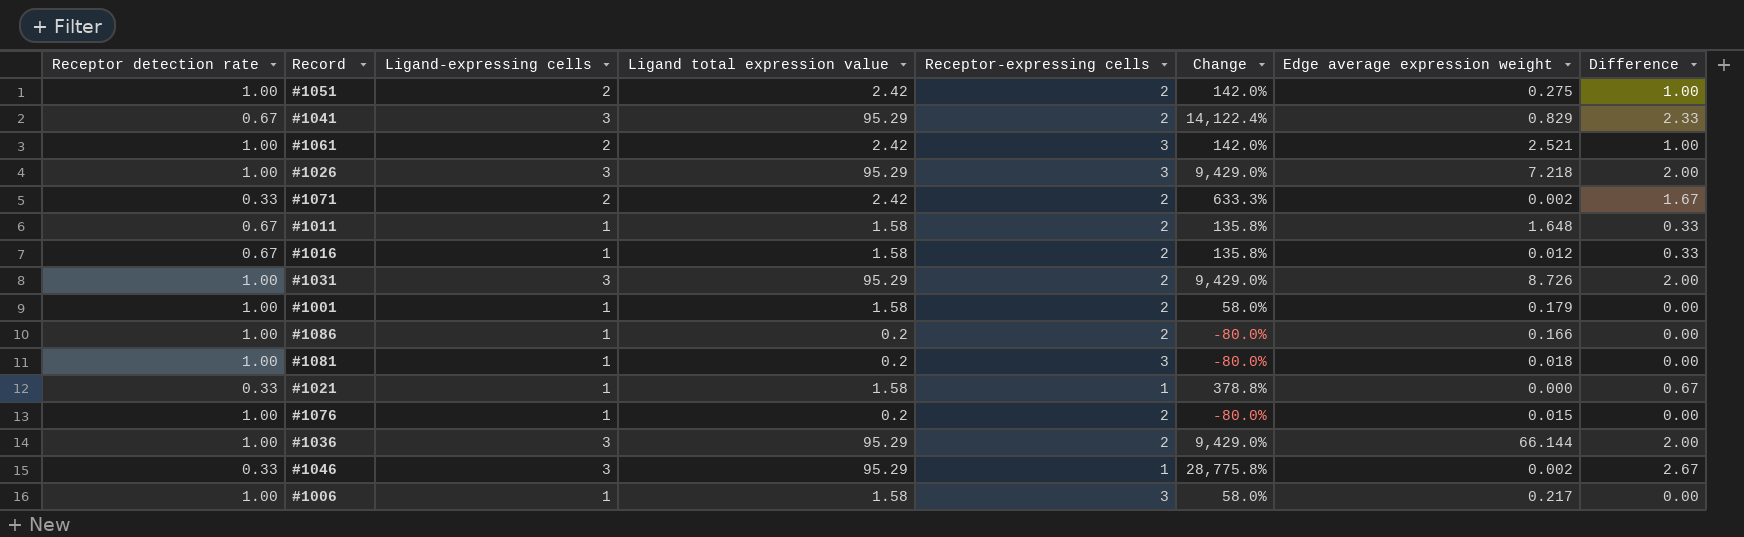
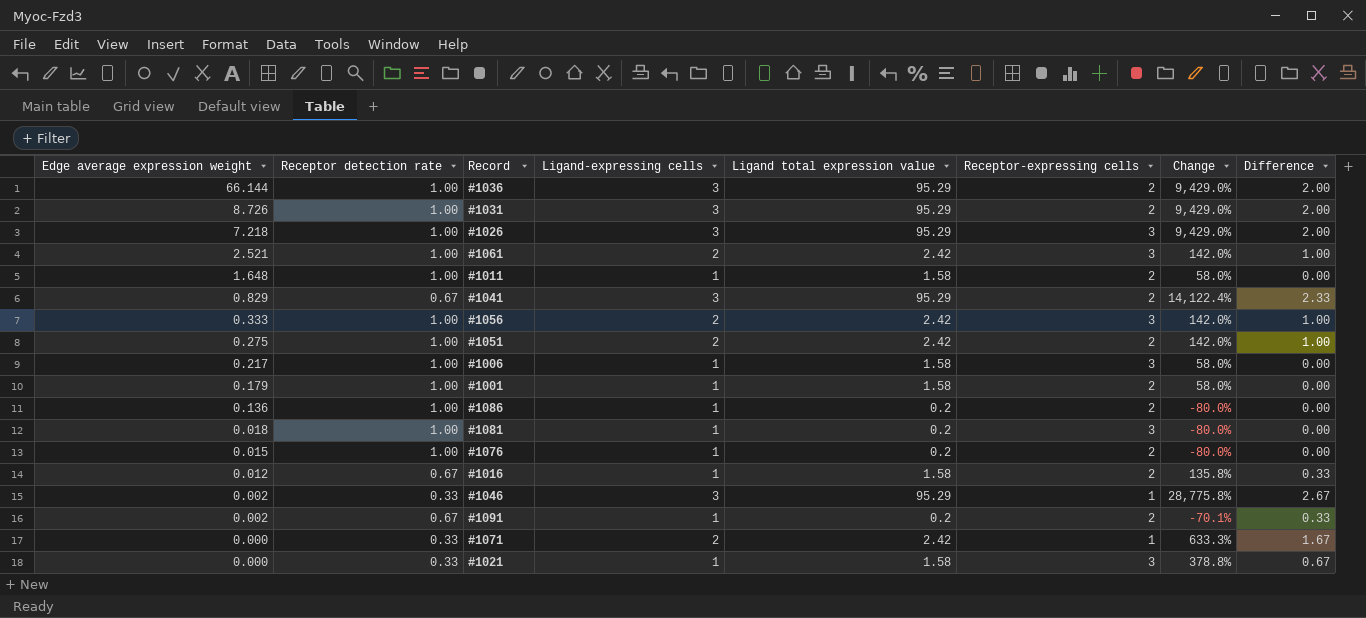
row order: none -> Edge average expression weight descending
column Edge average expression weight | position: 7 -> 1
#1011 | Receptor detection rate: 0.67 -> 1.00
#1011 | Change: 135.8% -> 58.0%
#1011 | Difference: 0.33 -> 0.00
row #1056: none -> 0.333 | 1.00 | 2 | 2.42 | 3 | 142.0% | 1.00
#1086 | Edge average expression weight: 0.166 -> 0.136
row #1091: none -> 0.002 | 0.67 | 1 | 0.2 | 2 | -70.1% | 0.33
#1071 | Edge average expression weight: 0.002 -> 0.000
#1071 | Receptor-expressing cells: 2 -> 1
#1021 | Receptor-expressing cells: 1 -> 3

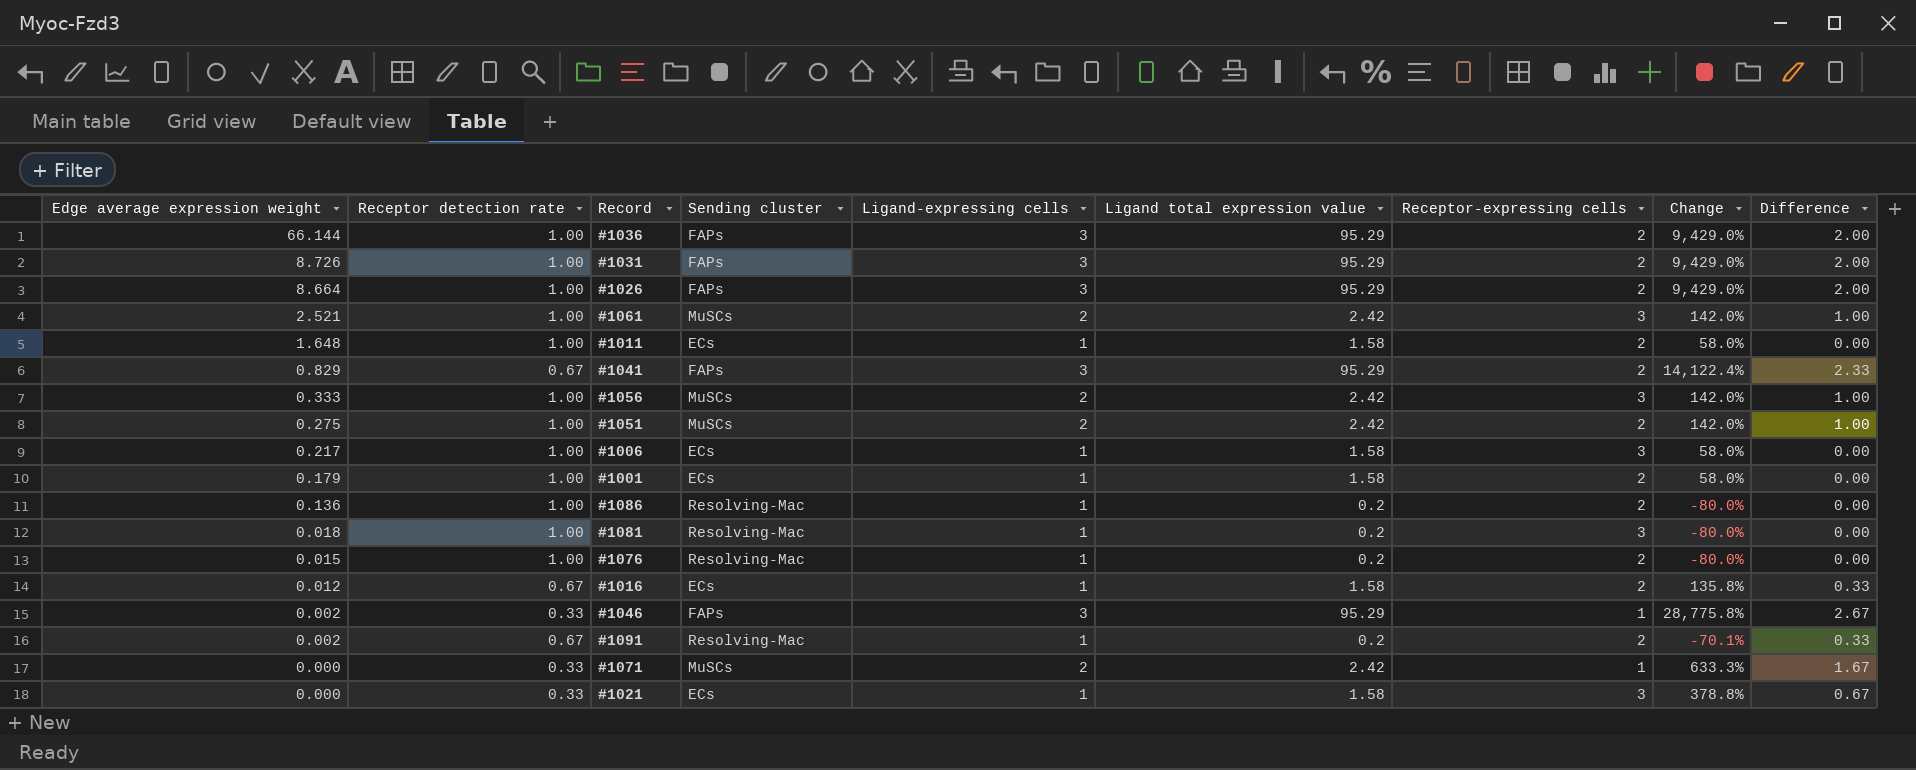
column Sending cluster | position: none -> 4
#1026 | Edge average expression weight: 7.218 -> 8.664
#1026 | Receptor-expressing cells: 3 -> 2

